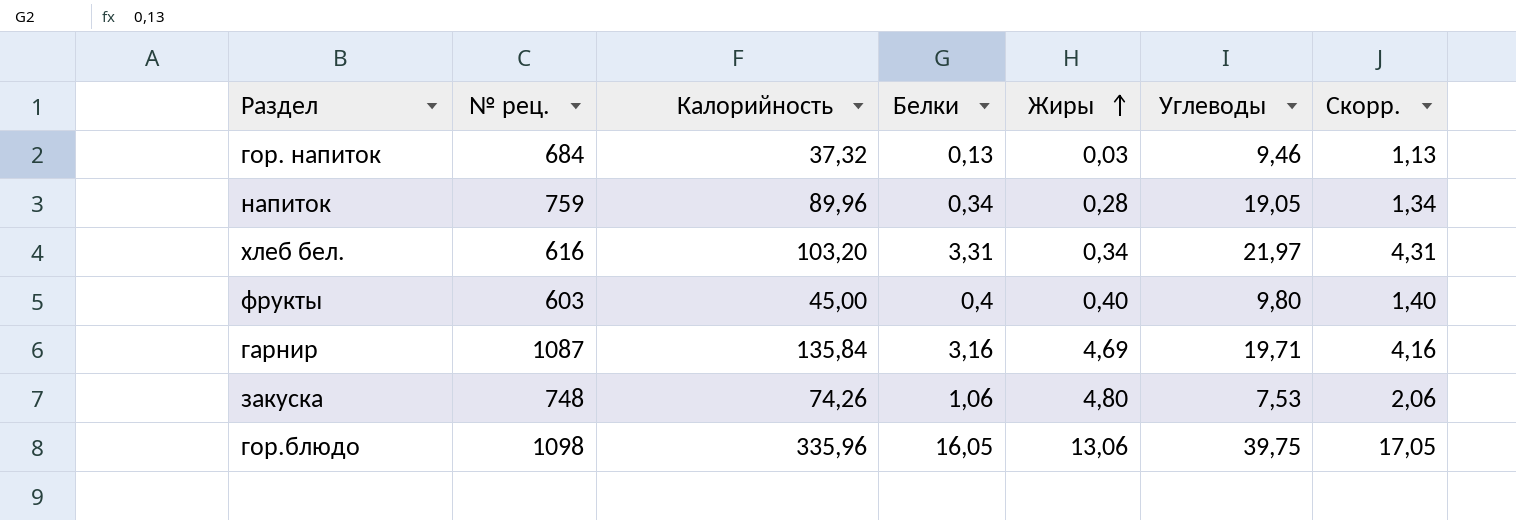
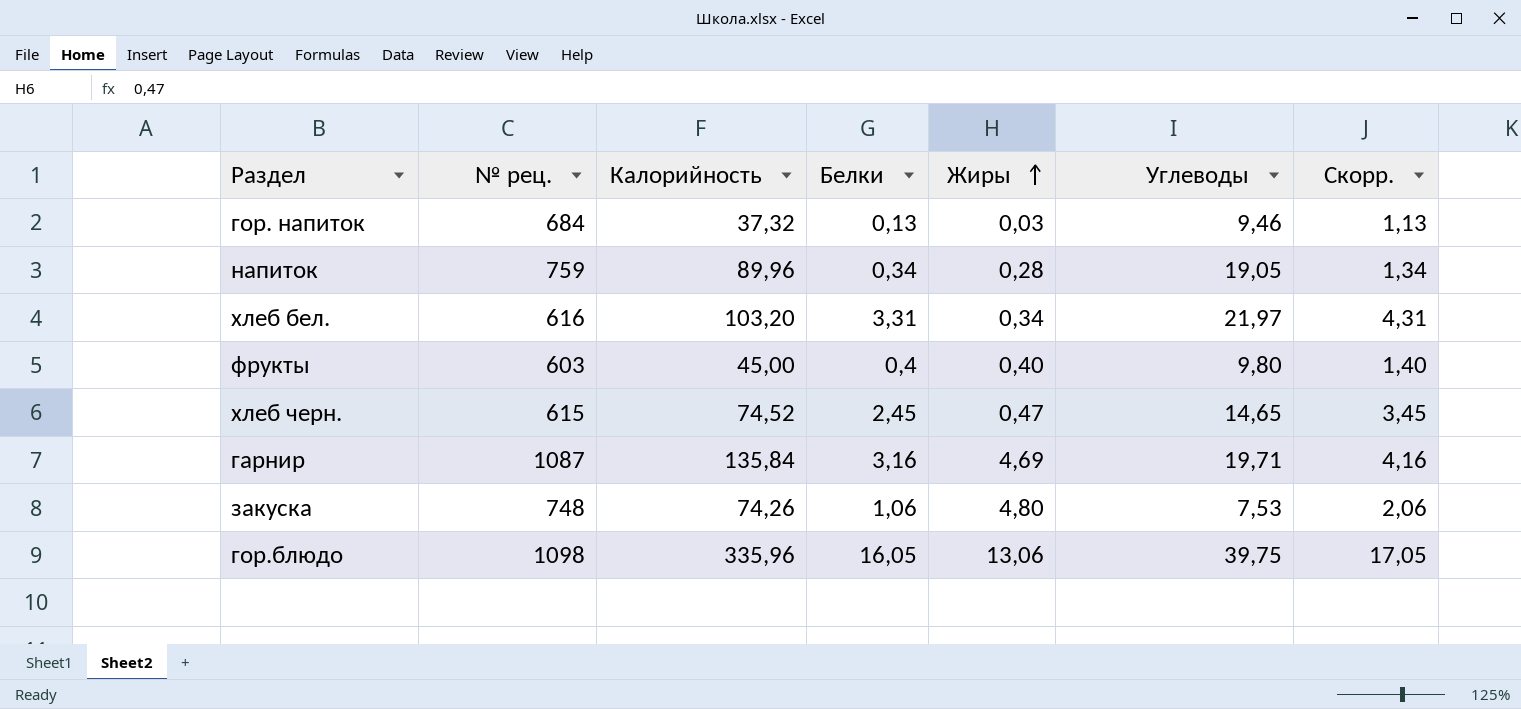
row хлеб черн.: none -> 615 | 74,52 | 2,45 | 0,47 | 14,65 | 3,45

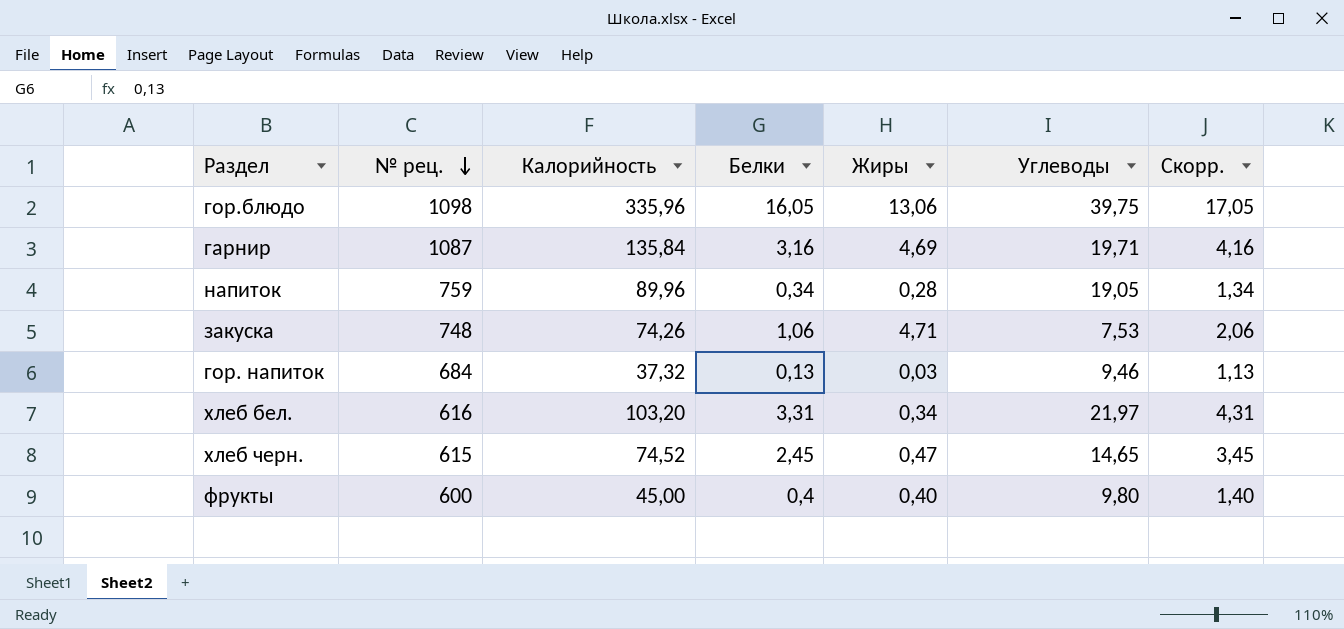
row order: Жиры ascending -> № рец. descending
закуска | Жиры: 4,80 -> 4,71
фрукты | № рец.: 603 -> 600

